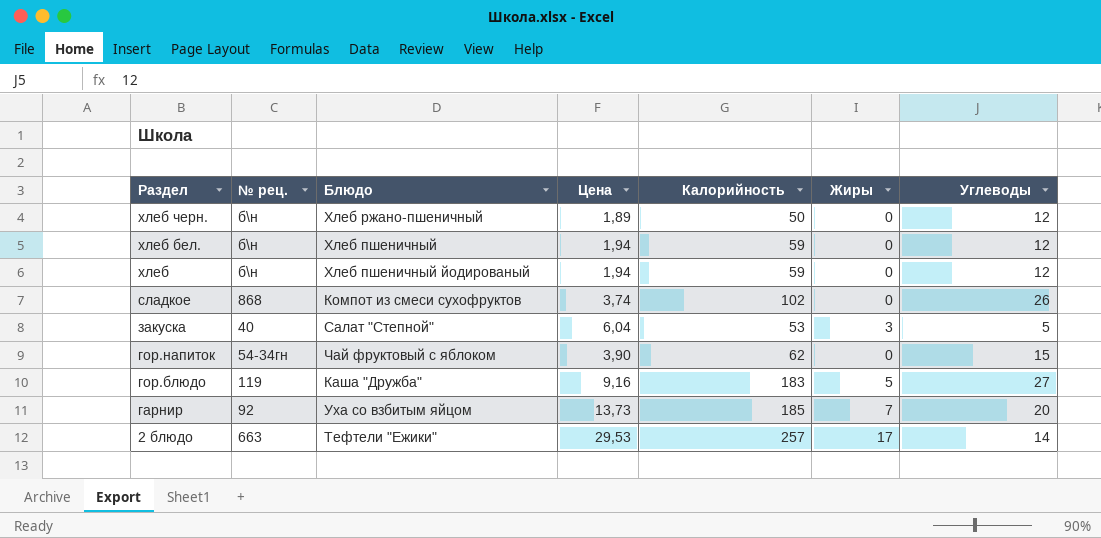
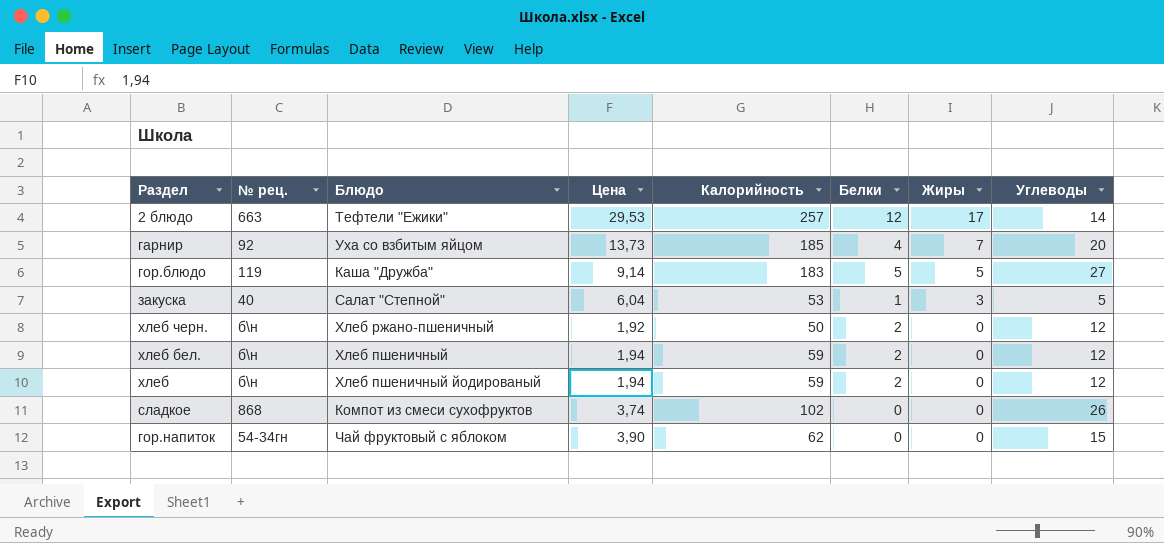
row order: Раздел descending -> Жиры descending
column Белки | position: none -> 6
гор.блюдо | Цена: 9,16 -> 9,14
хлеб черн. | Цена: 1,89 -> 1,92

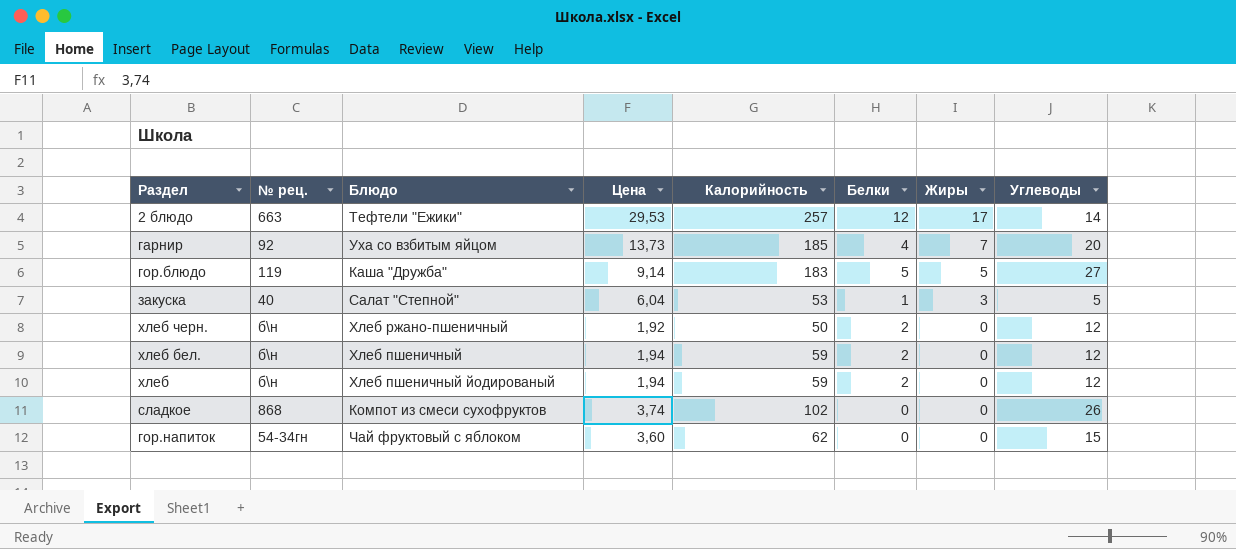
гор.напиток | Цена: 3,90 -> 3,60

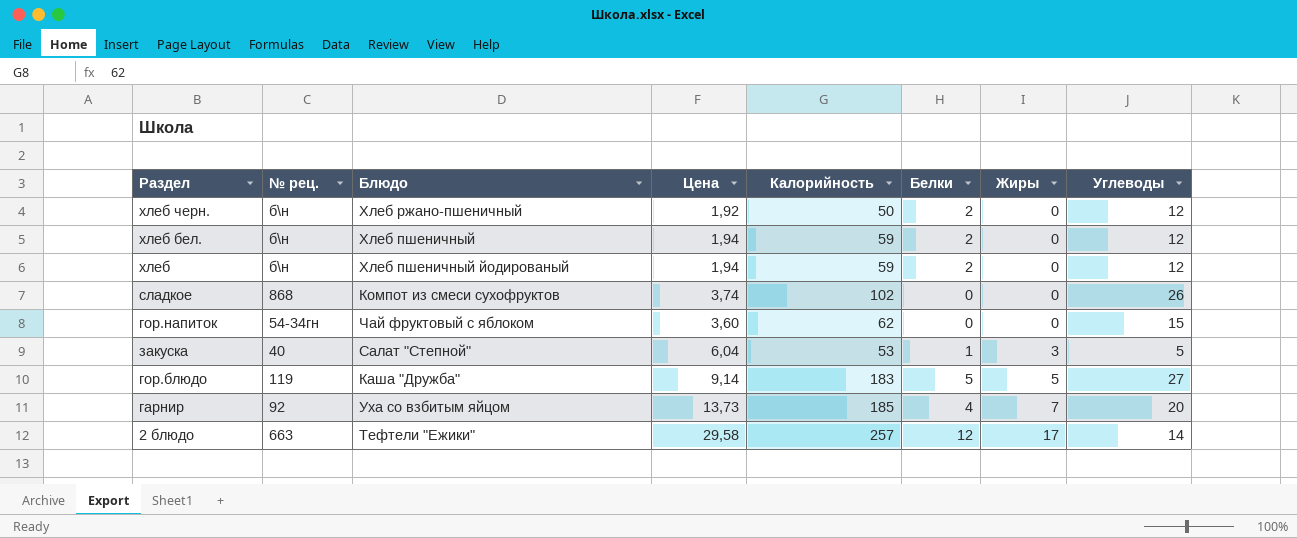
row order: Жиры descending -> Жиры ascending
2 блюдо | Цена: 29,53 -> 29,58

